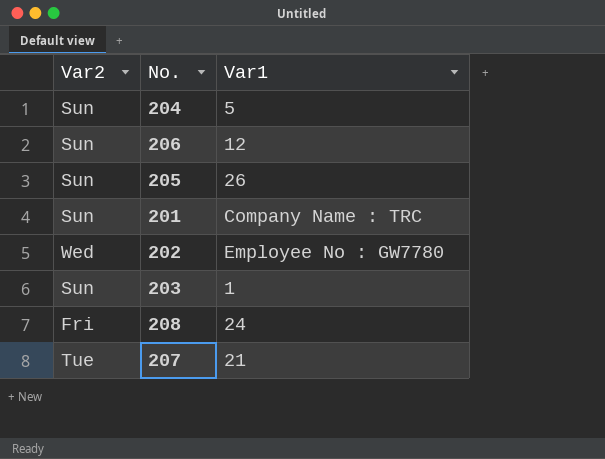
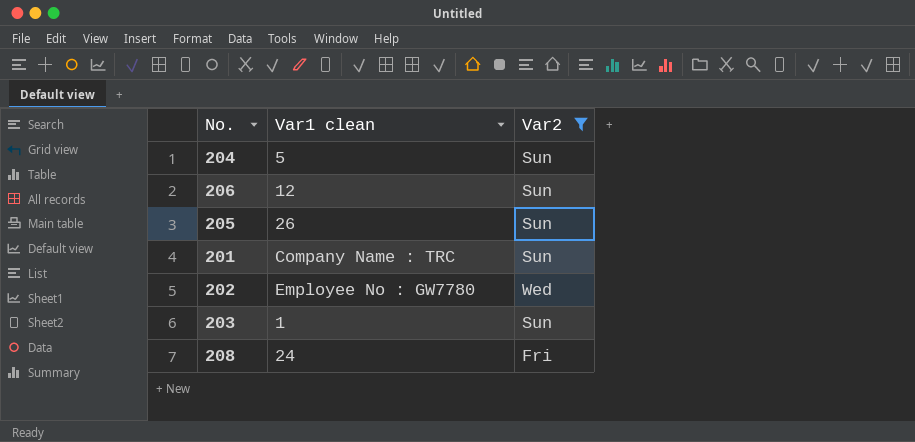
filter: none -> Var2 != Tue
column name: Var1 -> Var1 clean
column Var2 | position: 1 -> 3

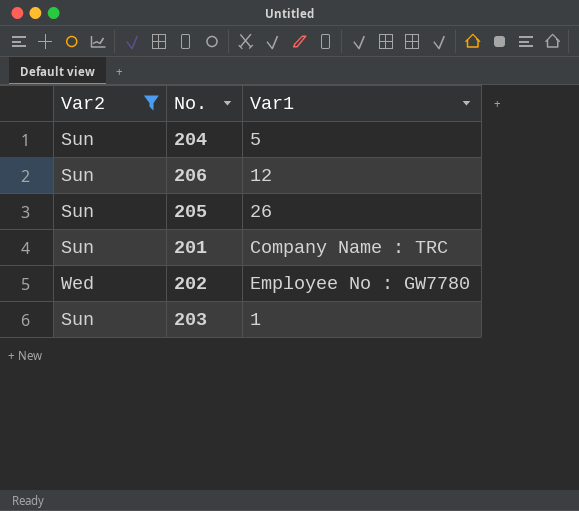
column Var2 | position: 3 -> 1
column name: Var1 clean -> Var1
row 208: 24 | Fri -> none

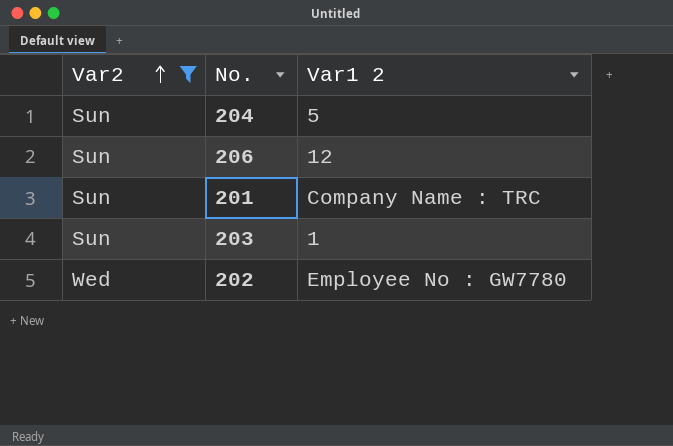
row order: none -> Var2 ascending
column name: Var1 -> Var1 2
row 205: Sun | 26 -> none

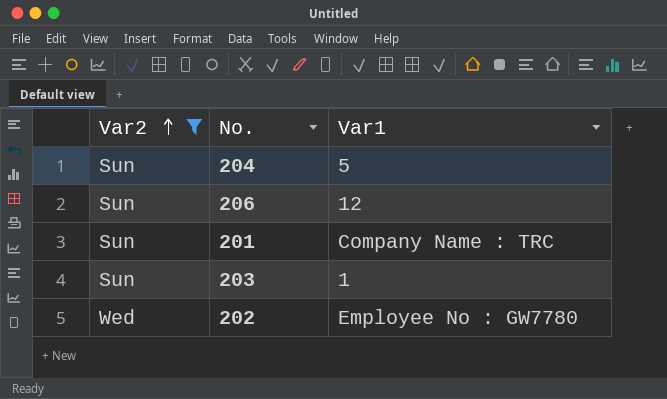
column name: Var1 2 -> Var1

